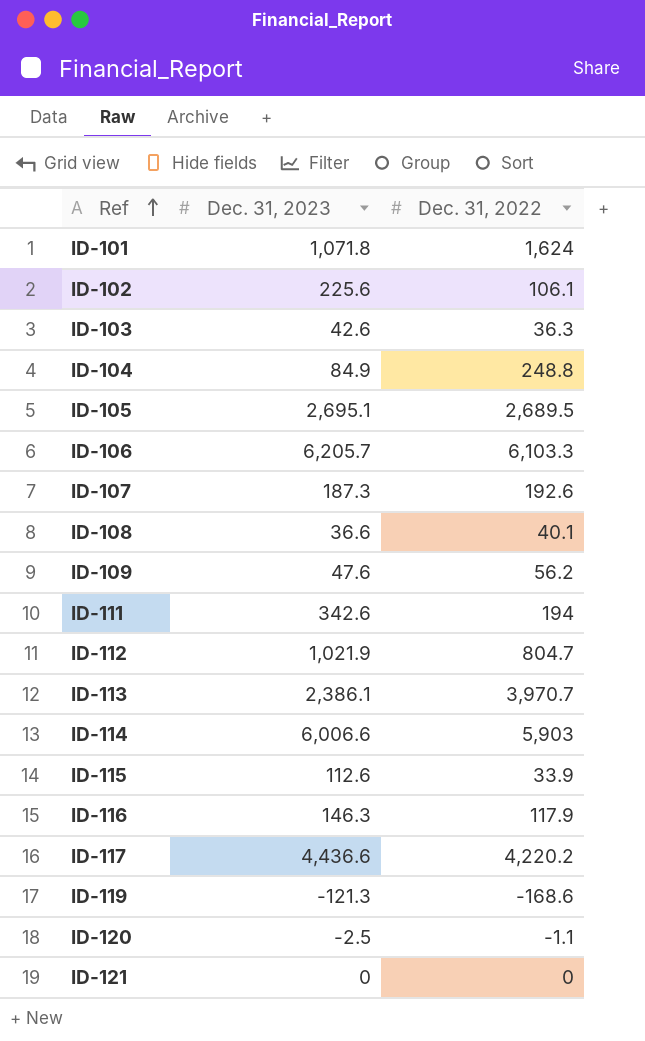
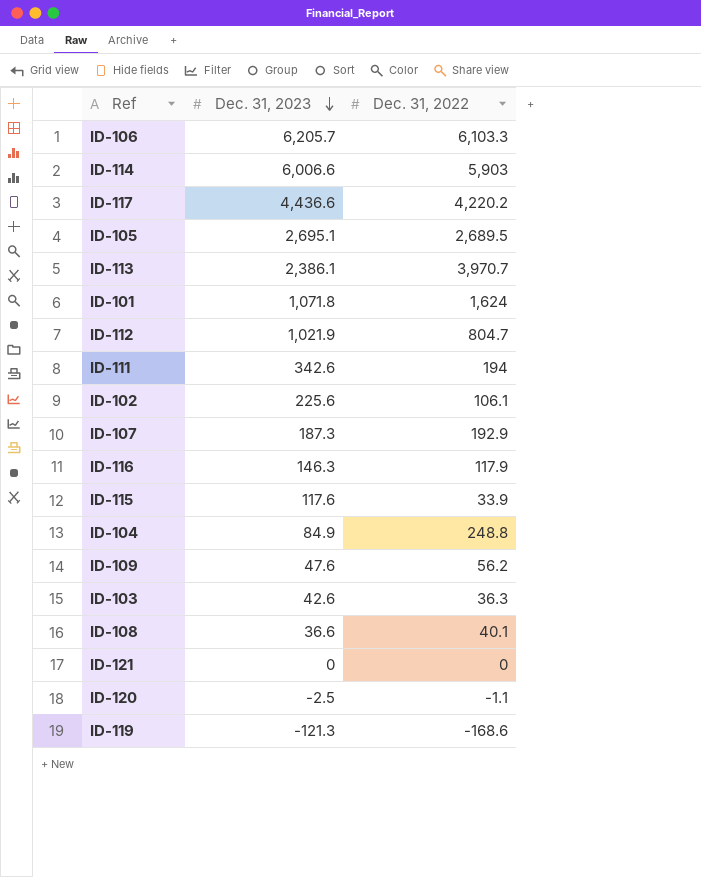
row order: Ref ascending -> Dec. 31, 2023 descending
ID-107 | Dec. 31, 2022: 192.6 -> 192.9
ID-115 | Dec. 31, 2023: 112.6 -> 117.6

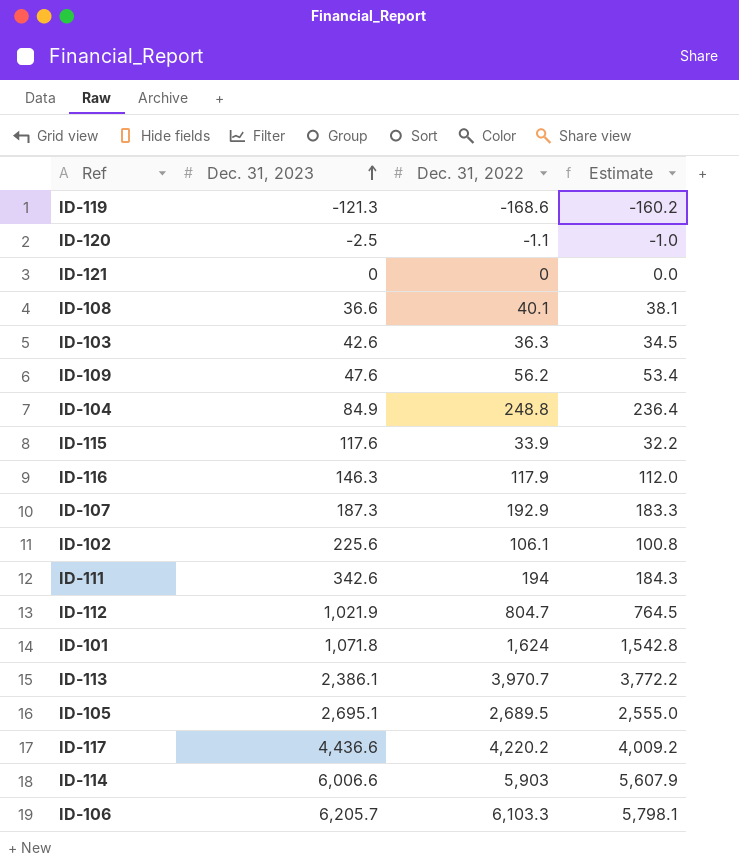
row order: Dec. 31, 2023 descending -> Dec. 31, 2023 ascending
column Estimate | formula: none -> [Dec. 31, 2022] * 0.95

